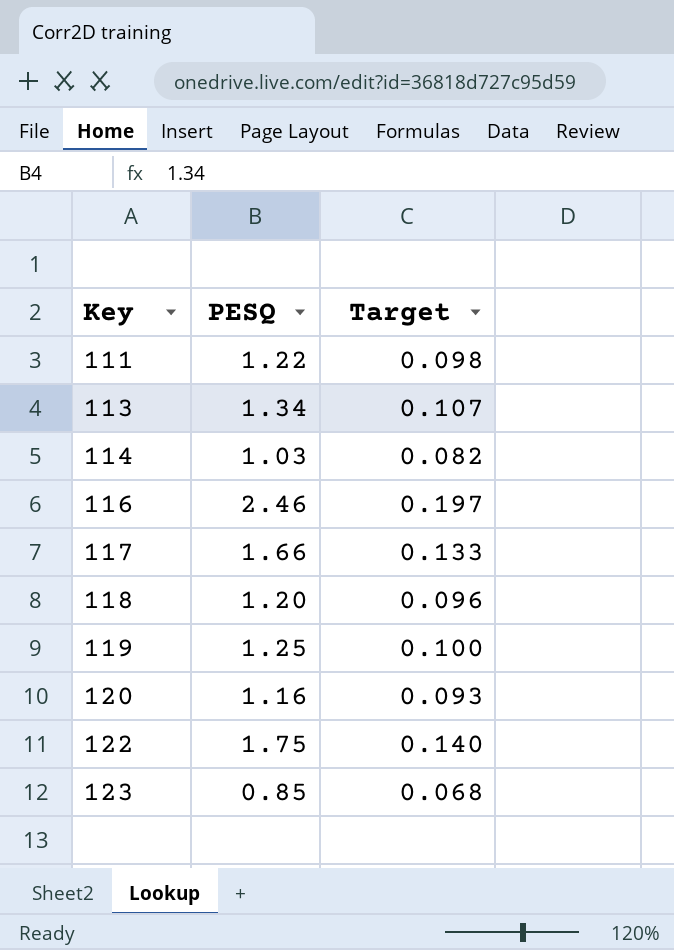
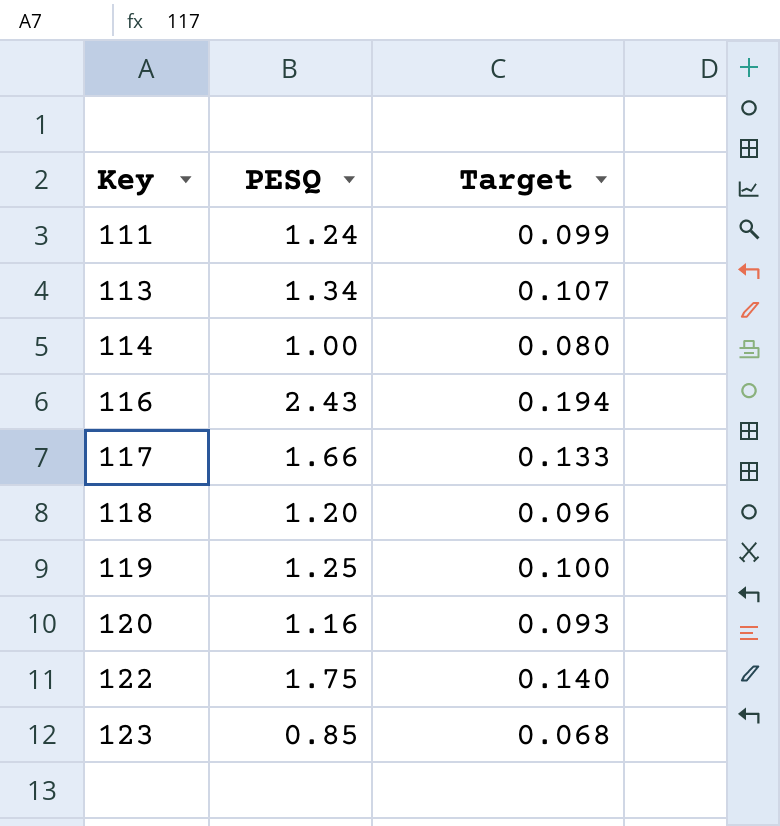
111 | PESQ: 1.22 -> 1.24
111 | Target: 0.098 -> 0.099
114 | PESQ: 1.03 -> 1.00
114 | Target: 0.082 -> 0.080
116 | PESQ: 2.46 -> 2.43
116 | Target: 0.197 -> 0.194

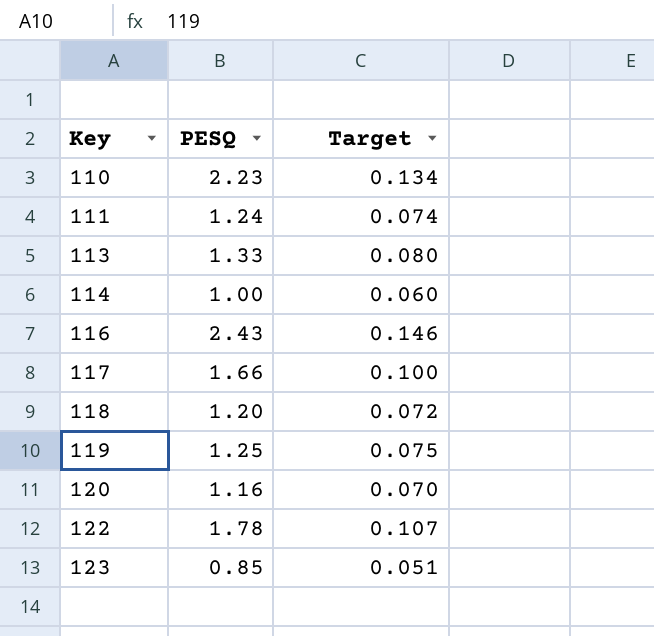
column Target | formula: [PESQ] * 0.08 -> [PESQ] * 0.06
row 110: none -> 2.23 | 0.134
113 | PESQ: 1.34 -> 1.33
122 | PESQ: 1.75 -> 1.78

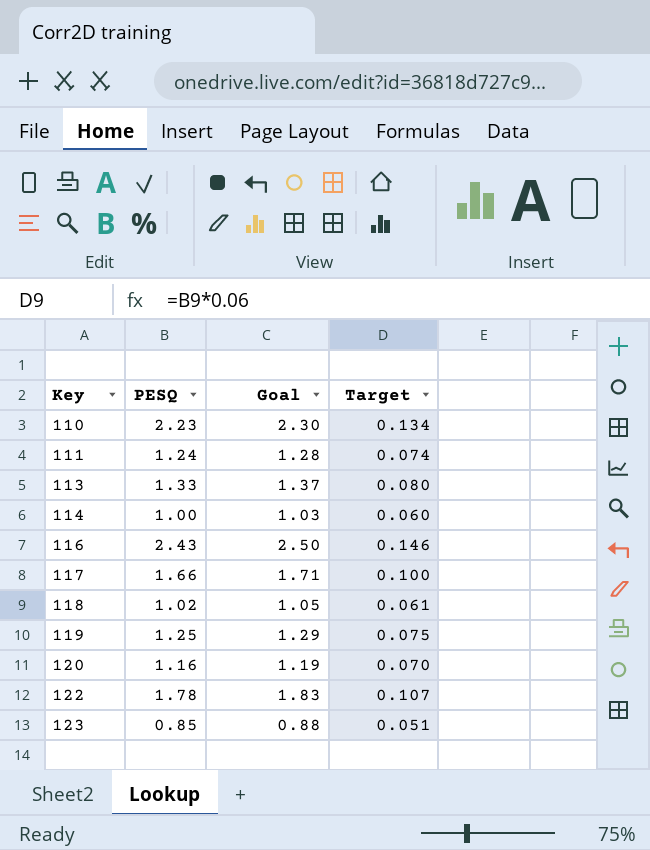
column Goal | formula: none -> [PESQ] * 1.03
118 | PESQ: 1.20 -> 1.02
118 | Target: 0.072 -> 0.061

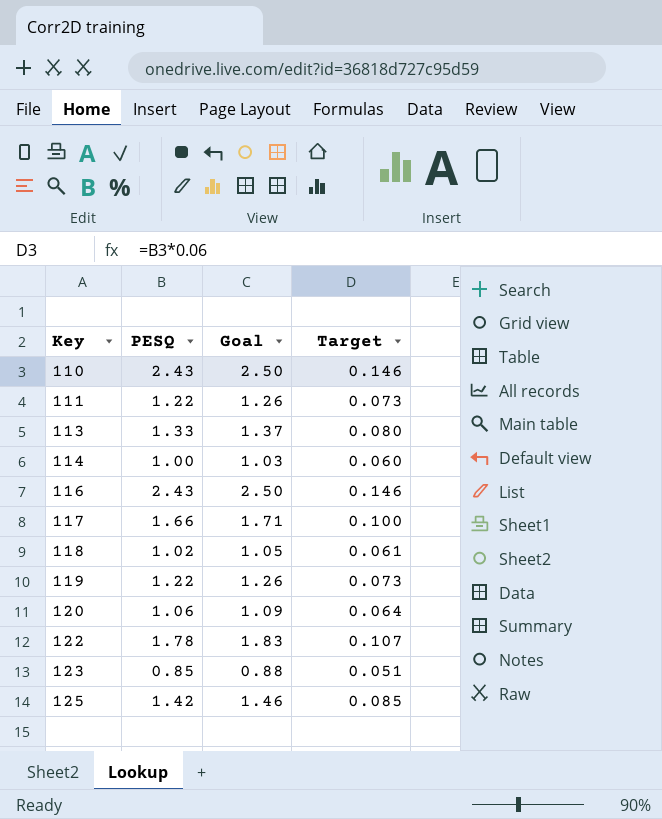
110 | PESQ: 2.23 -> 2.43
110 | Goal: 2.30 -> 2.50
110 | Target: 0.134 -> 0.146
111 | PESQ: 1.24 -> 1.22
111 | Goal: 1.28 -> 1.26
111 | Target: 0.074 -> 0.073
119 | PESQ: 1.25 -> 1.22
119 | Goal: 1.29 -> 1.26
119 | Target: 0.075 -> 0.073
120 | PESQ: 1.16 -> 1.06
120 | Goal: 1.19 -> 1.09
120 | Target: 0.070 -> 0.064
row 125: none -> 1.42 | 1.46 | 0.085

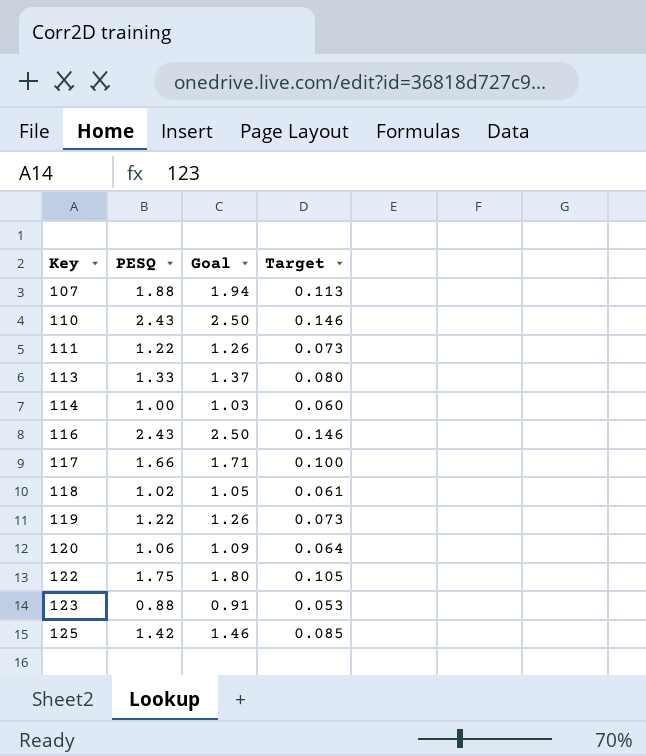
row 107: none -> 1.88 | 1.94 | 0.113
122 | PESQ: 1.78 -> 1.75
122 | Goal: 1.83 -> 1.80
122 | Target: 0.107 -> 0.105
123 | PESQ: 0.85 -> 0.88
123 | Goal: 0.88 -> 0.91
123 | Target: 0.051 -> 0.053

